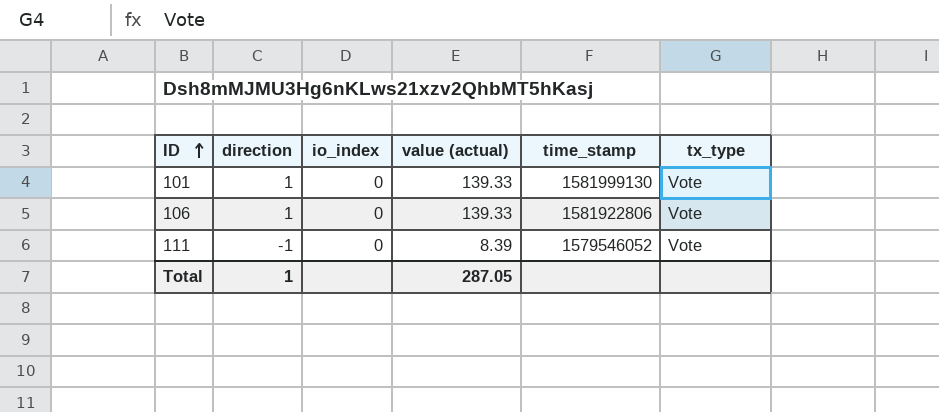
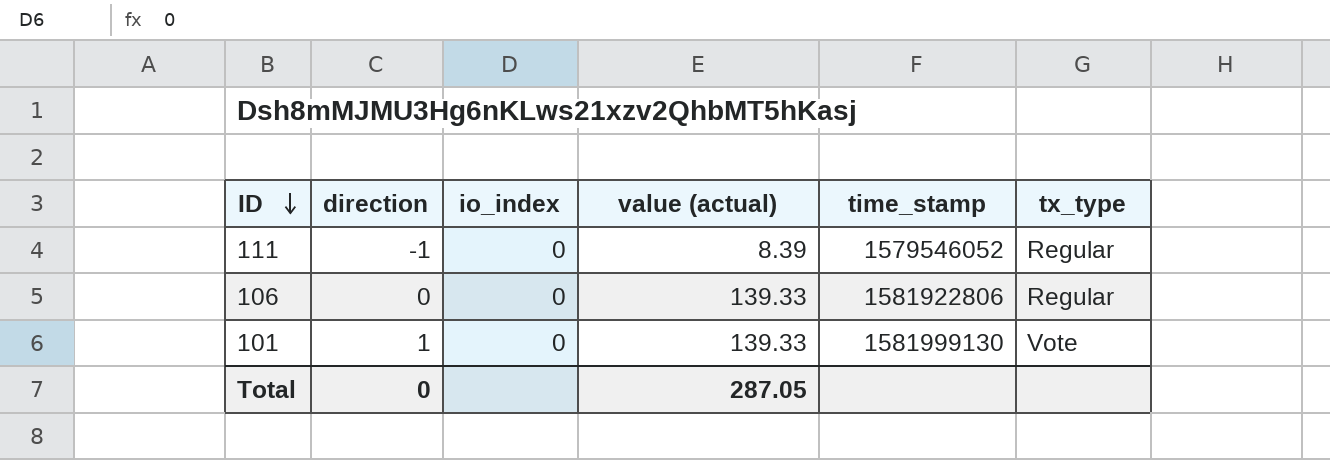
row order: ID ascending -> ID descending
111 | tx_type: Vote -> Regular
106 | direction: 1 -> 0
106 | tx_type: Vote -> Regular
Total | direction: 1 -> 0

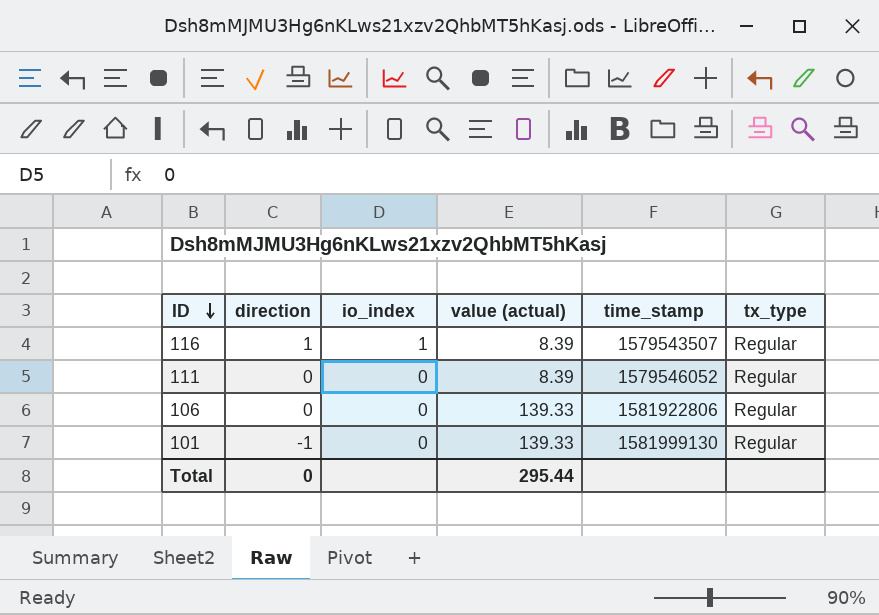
row 116: none -> 1 | 1 | 8.39 | 1579543507 | Regular
111 | direction: -1 -> 0
101 | direction: 1 -> -1
101 | tx_type: Vote -> Regular
Total | value (actual): 287.05 -> 295.44

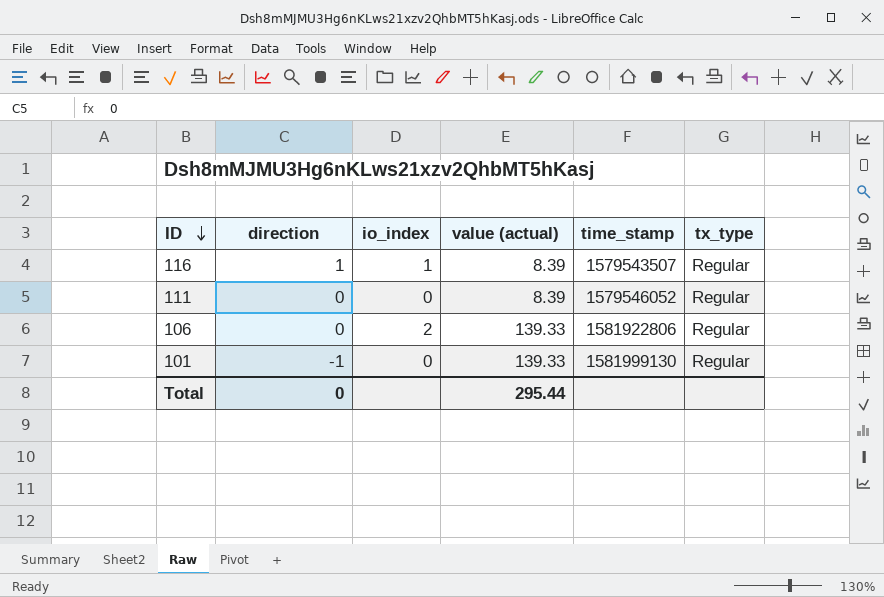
106 | io_index: 0 -> 2

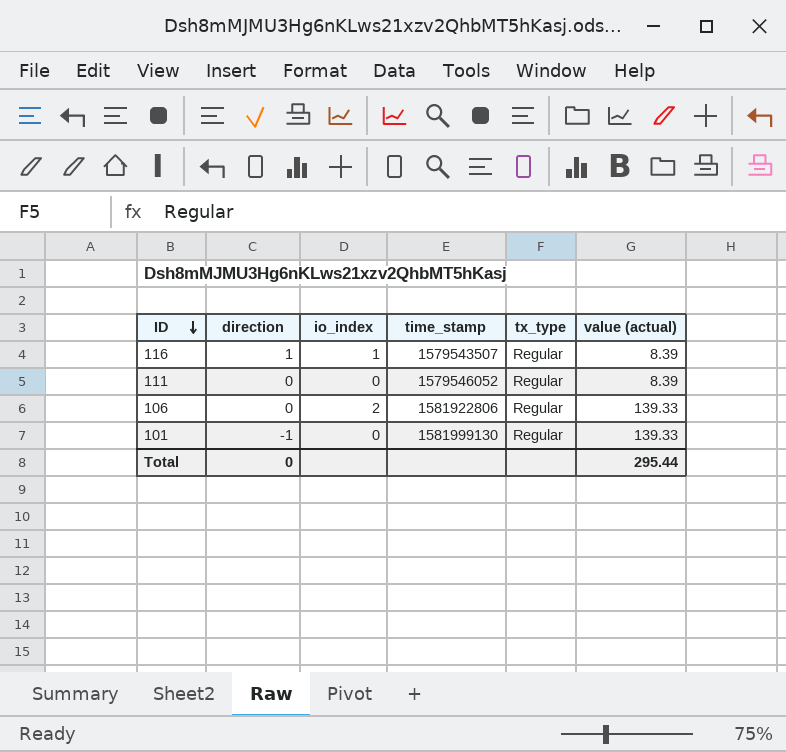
column value (actual) | position: 4 -> 6

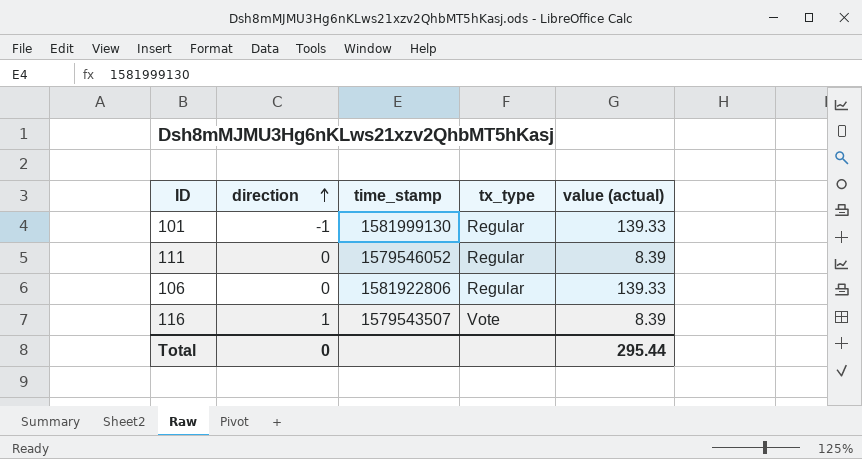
row order: ID descending -> direction ascending
column io_index | position: 3 -> none
116 | tx_type: Regular -> Vote

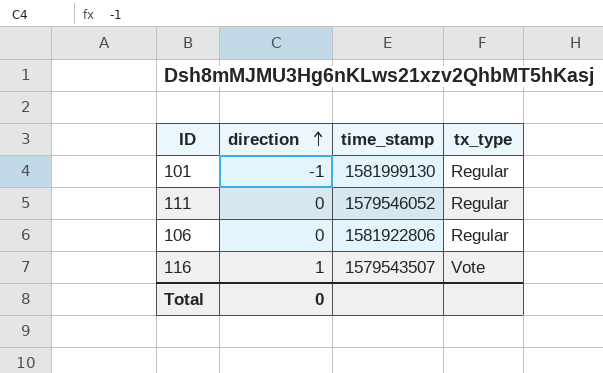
column value (actual) | position: 5 -> none

